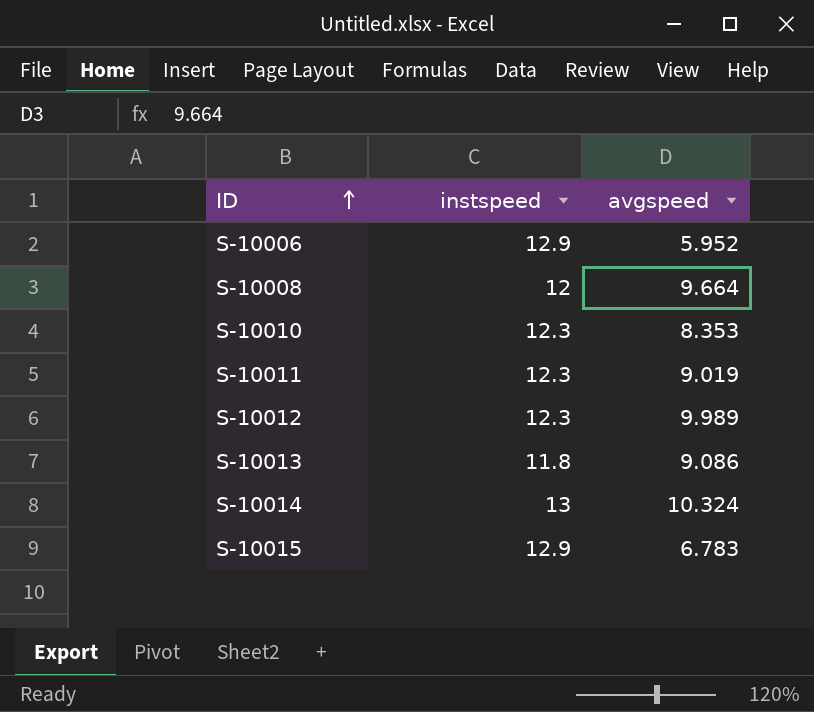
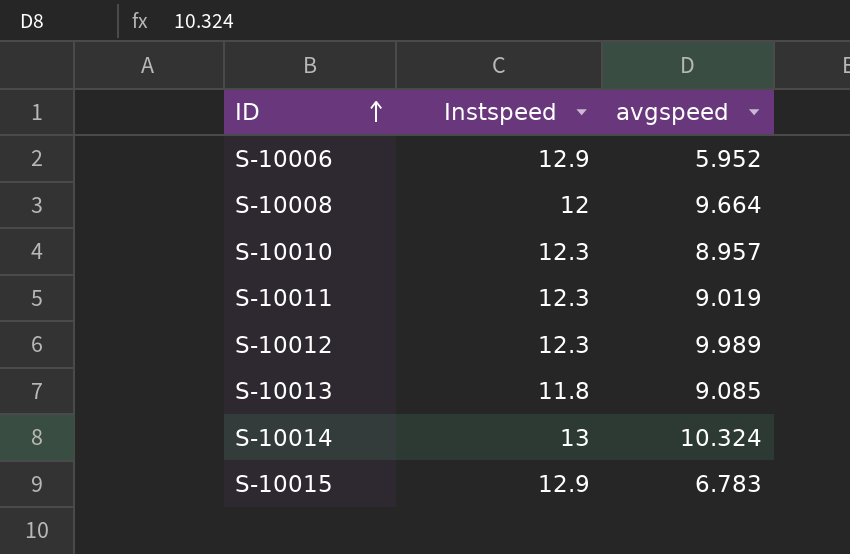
column name: instspeed -> Instspeed
S-10010 | avgspeed: 8.353 -> 8.957
S-10013 | avgspeed: 9.086 -> 9.085

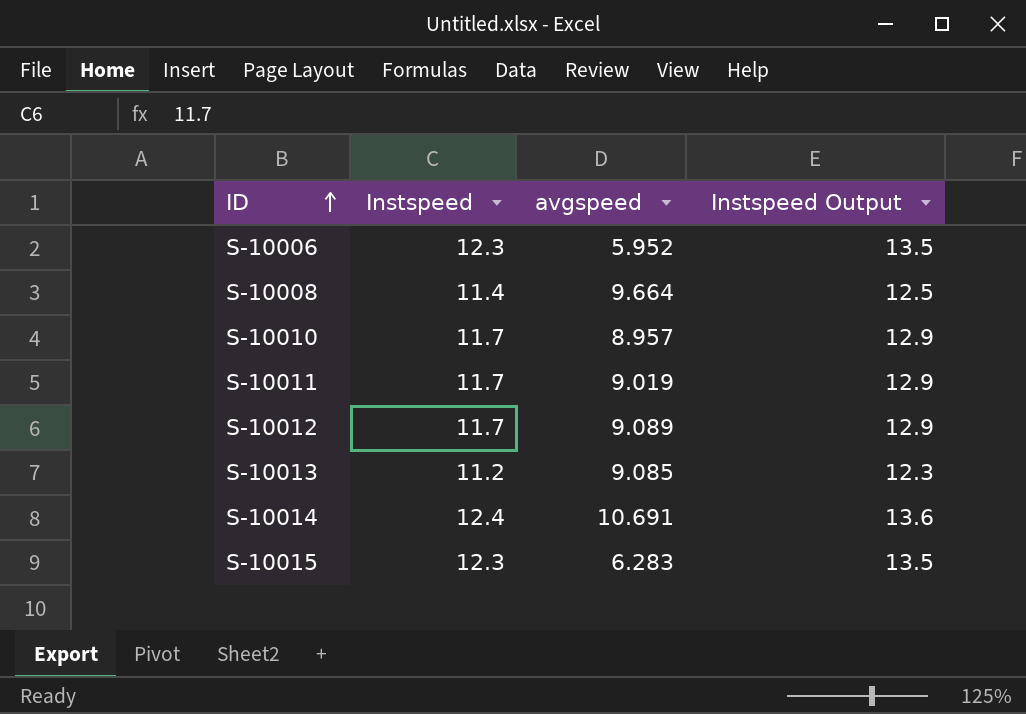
column Instspeed Output | formula: none -> [Instspeed] * 1.1
S-10006 | Instspeed: 12.9 -> 12.3
S-10008 | Instspeed: 12 -> 11.4
S-10010 | Instspeed: 12.3 -> 11.7
S-10011 | Instspeed: 12.3 -> 11.7
S-10012 | Instspeed: 12.3 -> 11.7
S-10012 | avgspeed: 9.989 -> 9.089
S-10013 | Instspeed: 11.8 -> 11.2
S-10014 | Instspeed: 13 -> 12.4
S-10014 | avgspeed: 10.324 -> 10.691
S-10015 | Instspeed: 12.9 -> 12.3
S-10015 | avgspeed: 6.783 -> 6.283

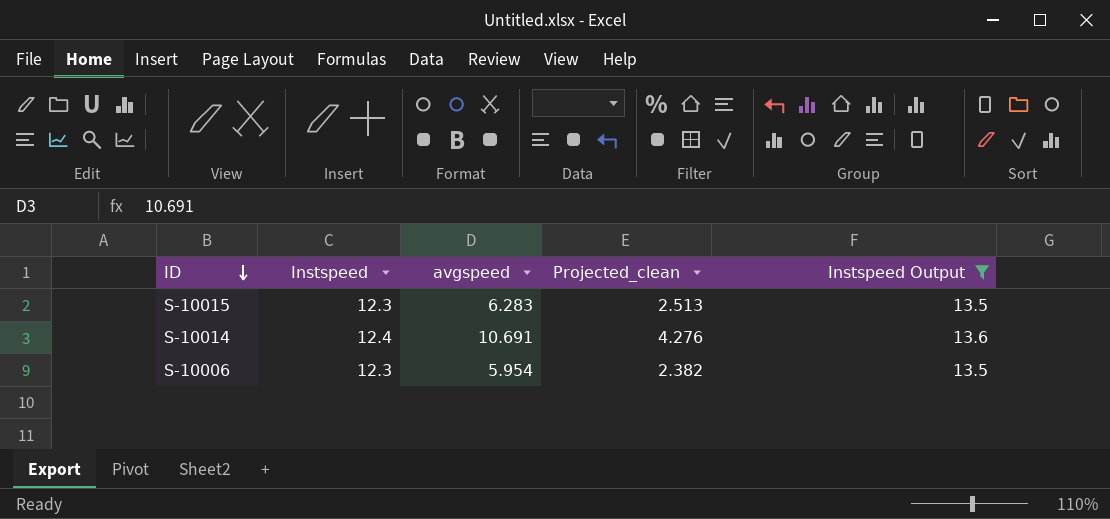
filter: none -> Instspeed Output >= 13.5
row order: ID ascending -> ID descending
column Projected_clean | formula: none -> [avgspeed] * 0.4
S-10006 | avgspeed: 5.952 -> 5.954

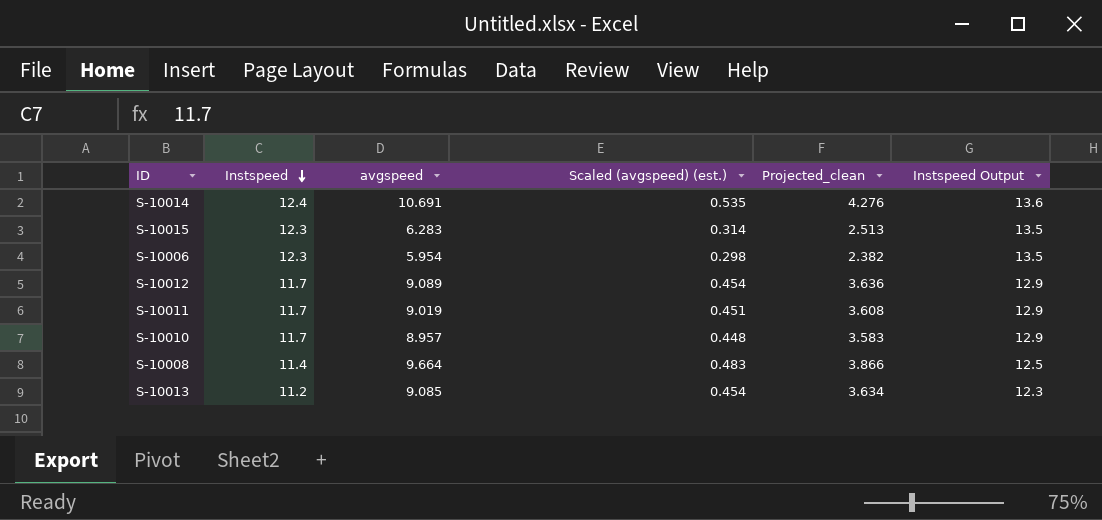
filter: Instspeed Output >= 13.5 -> none
row order: ID descending -> Instspeed descending
column Scaled (avgspeed) (est.) | formula: none -> [avgspeed] * 0.05

